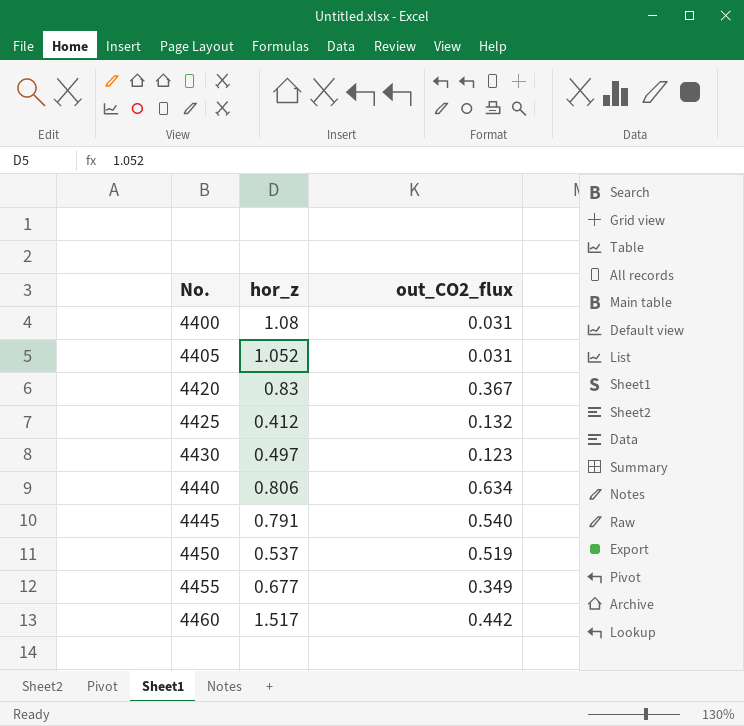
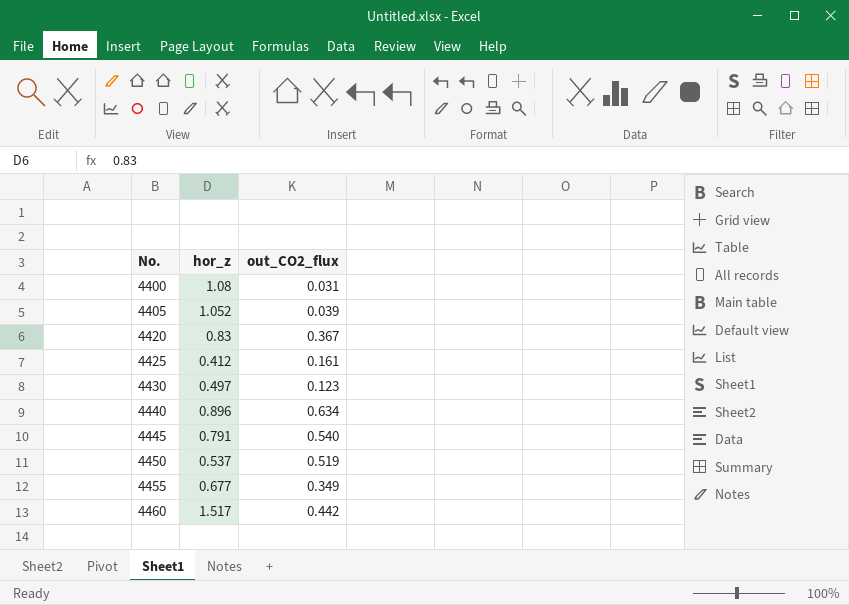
4405 | out_CO2_flux: 0.031 -> 0.039
4425 | out_CO2_flux: 0.132 -> 0.161
4440 | hor_z: 0.806 -> 0.896

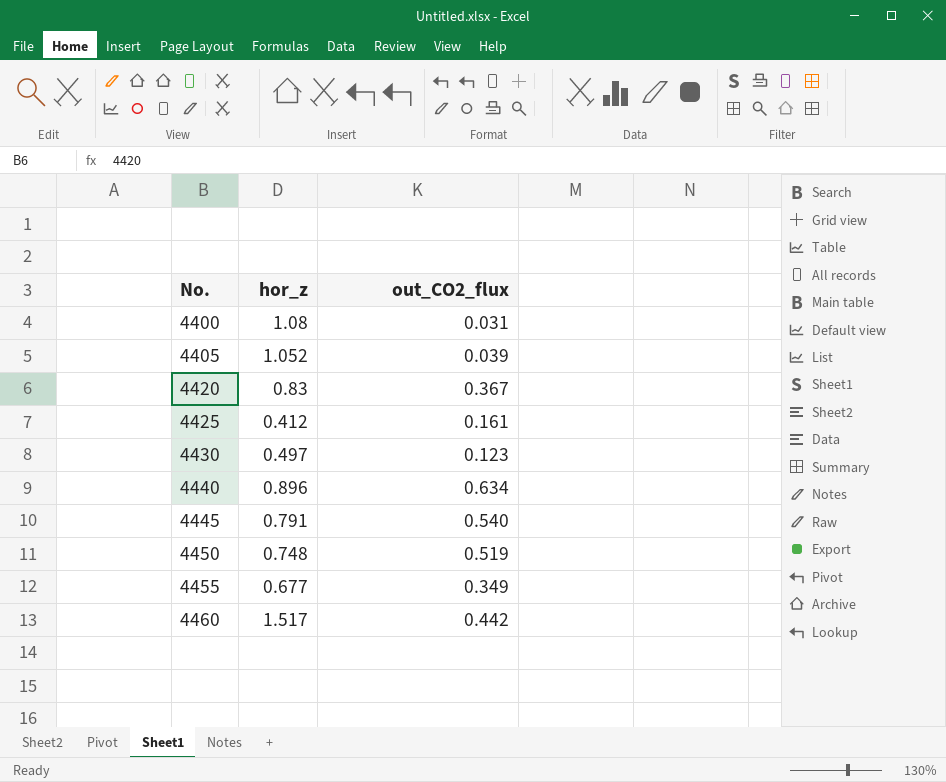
4450 | hor_z: 0.537 -> 0.748

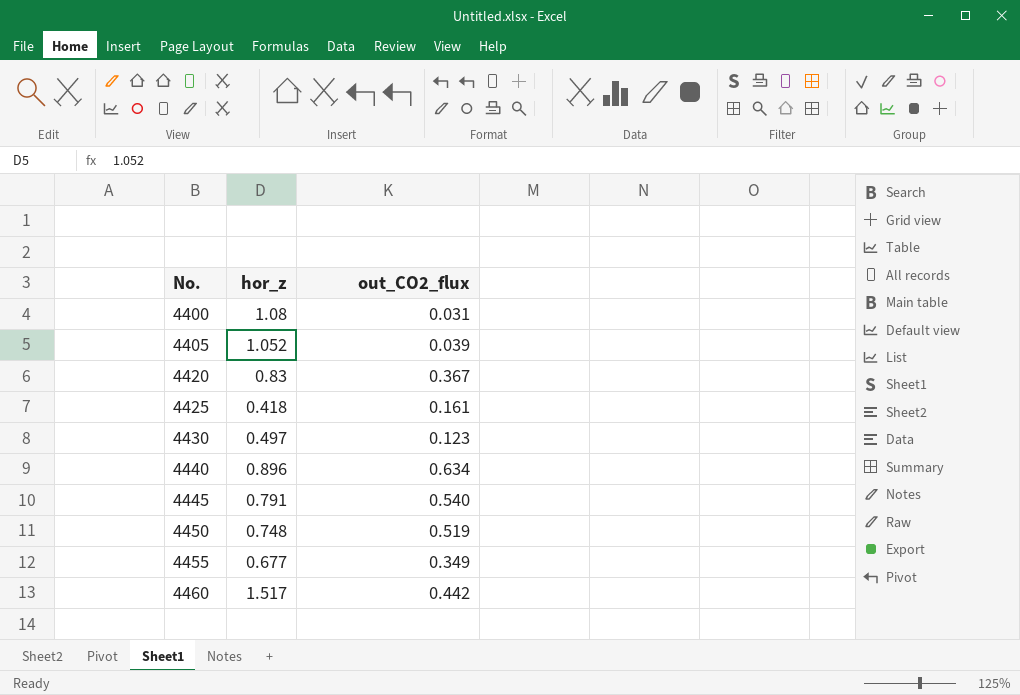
4425 | hor_z: 0.412 -> 0.418

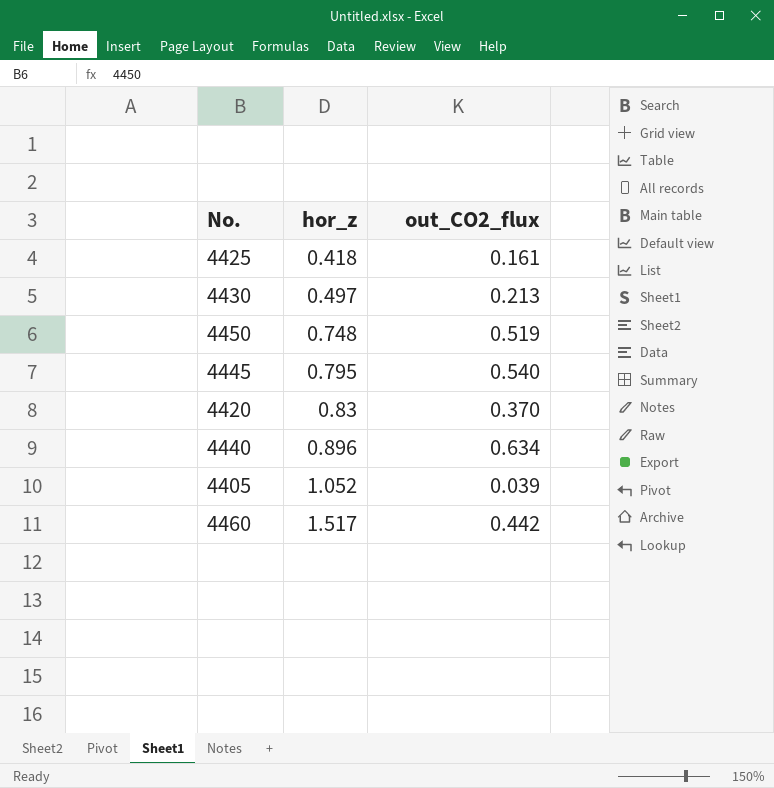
row order: No. ascending -> hor_z ascending
row 4400: 1.08 | 0.031 -> none
row 4455: 0.677 | 0.349 -> none
4430 | out_CO2_flux: 0.123 -> 0.213
4445 | hor_z: 0.791 -> 0.795
4420 | out_CO2_flux: 0.367 -> 0.370

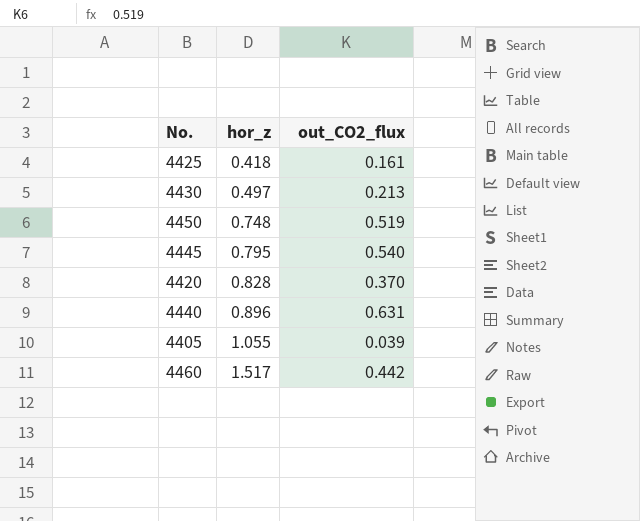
4420 | hor_z: 0.83 -> 0.828
4440 | out_CO2_flux: 0.634 -> 0.631
4405 | hor_z: 1.052 -> 1.055

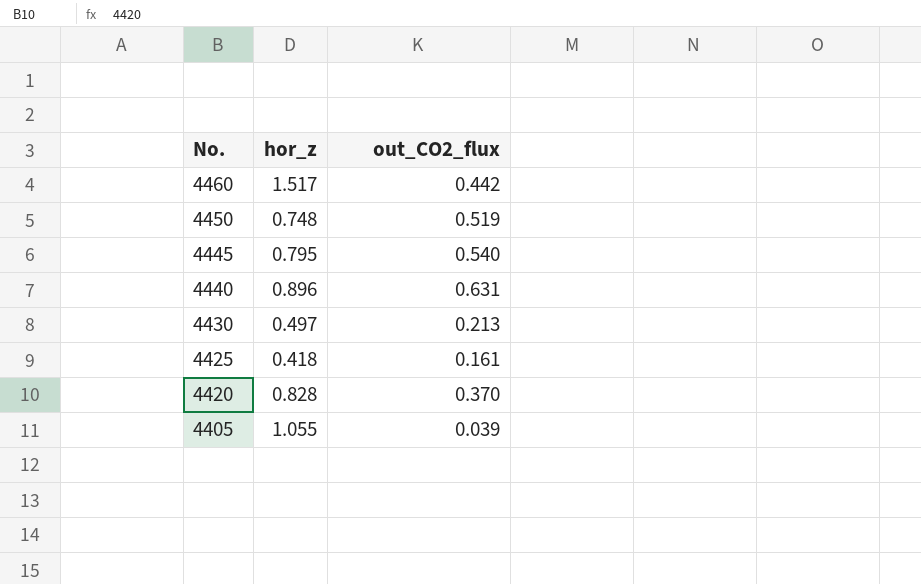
row order: hor_z ascending -> No. descending

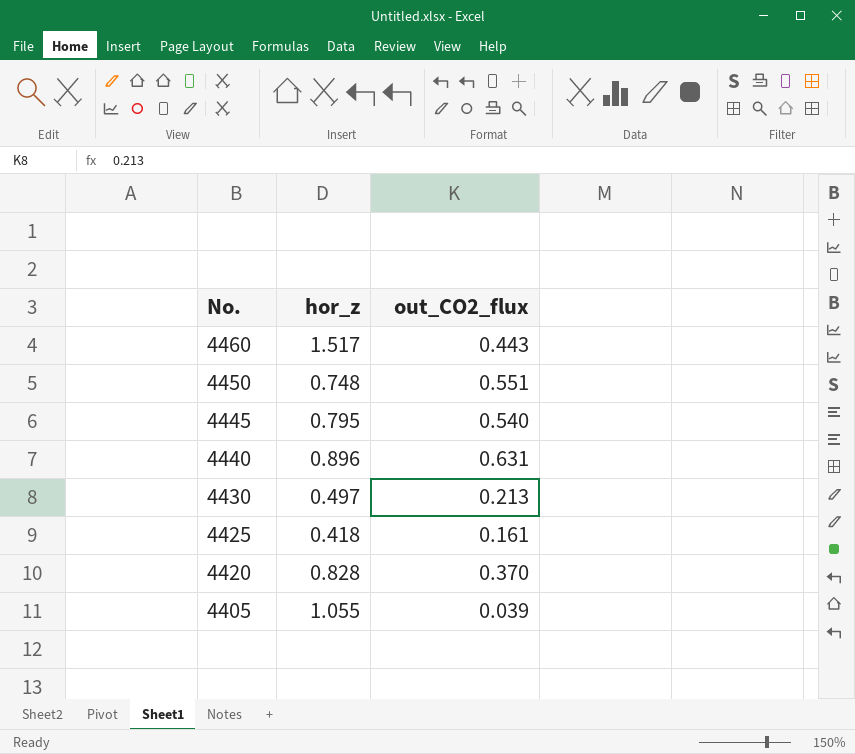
4460 | out_CO2_flux: 0.442 -> 0.443
4450 | out_CO2_flux: 0.519 -> 0.551

